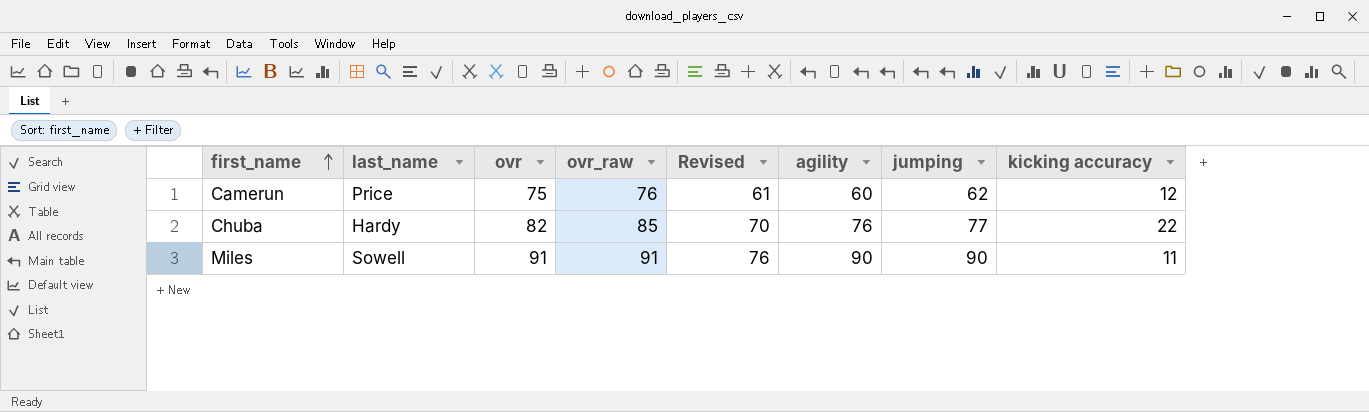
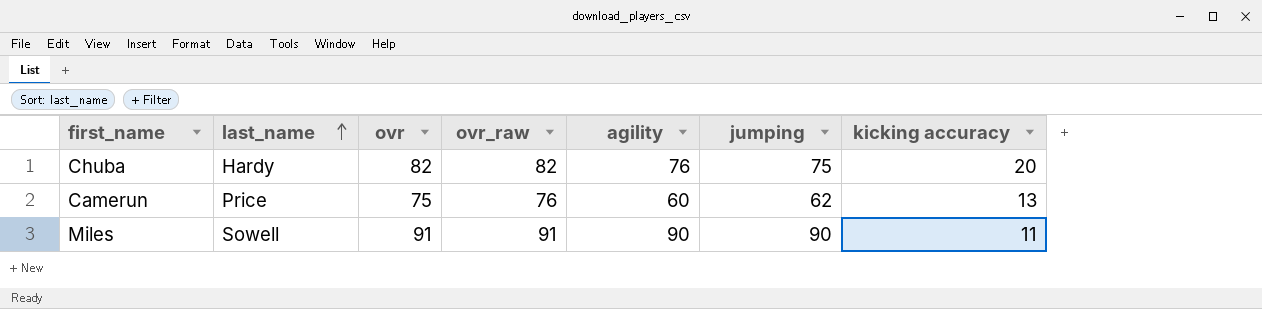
row order: first_name ascending -> last_name ascending
column Revised | formula: [ovr_raw] - 15 -> none
Chuba | ovr_raw: 85 -> 82
Chuba | jumping: 77 -> 75
Chuba | kicking accuracy: 22 -> 20
Camerun | kicking accuracy: 12 -> 13

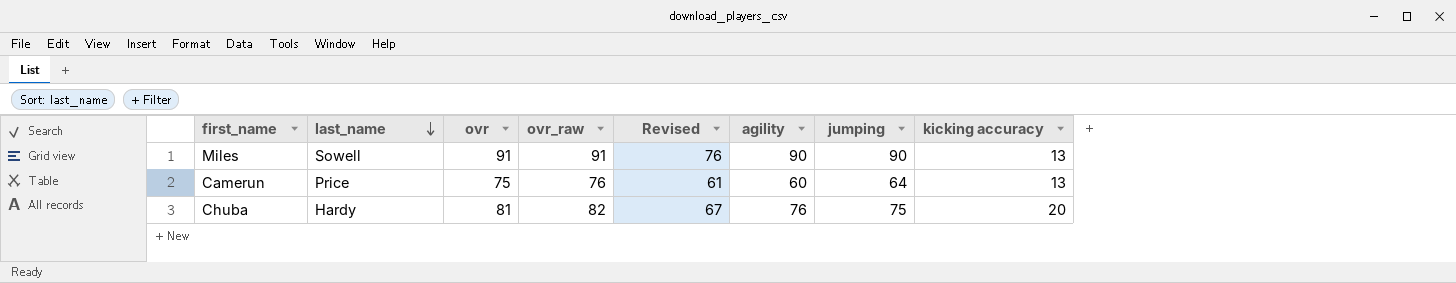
row order: last_name ascending -> last_name descending
column Revised | formula: none -> [ovr_raw] - 15
Miles | kicking accuracy: 11 -> 13
Camerun | jumping: 62 -> 64
Chuba | ovr: 82 -> 81

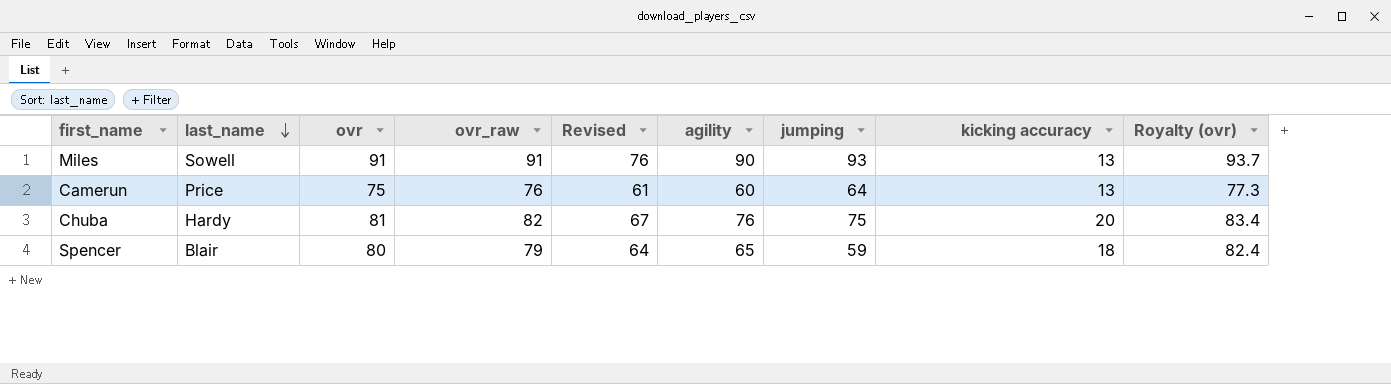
column Royalty (ovr) | formula: none -> [ovr] * 1.03
Miles | jumping: 90 -> 93
row Spencer: none -> Blair | 80 | 79 | 64 | 65 | 59 | 18 | 82.4

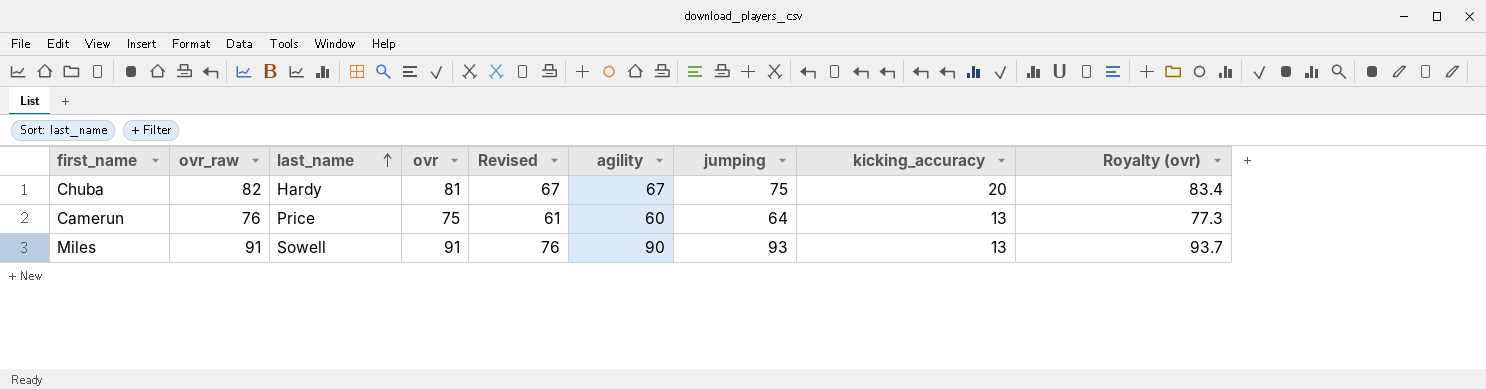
row order: last_name descending -> last_name ascending
column ovr_raw | position: 4 -> 2
column name: kicking accuracy -> kicking_accuracy
row Spencer: Blair | 80 | 79 | 64 | 65 | 59 | 18 | 82.4 -> none
Chuba | agility: 76 -> 67

